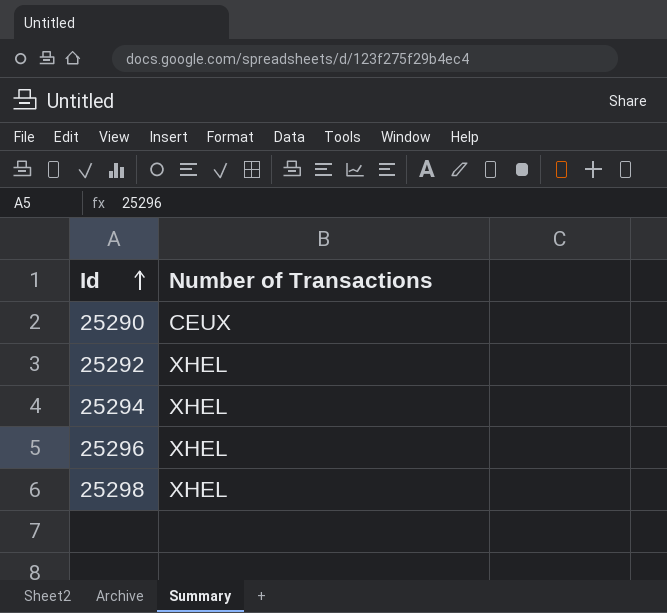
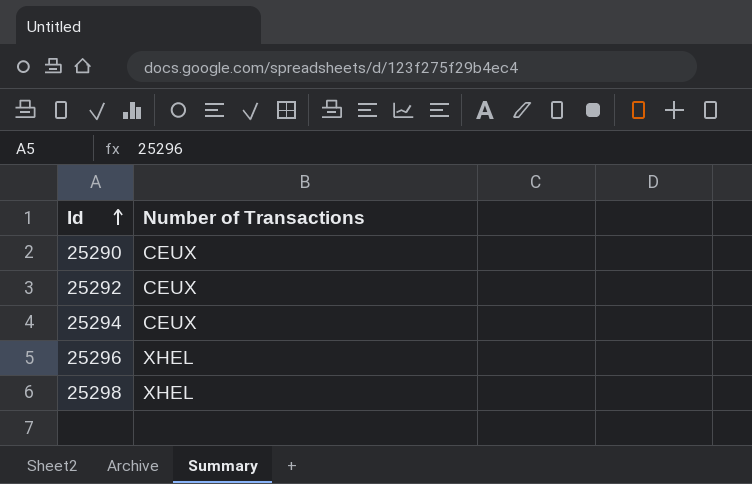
25292 | Number of Transactions: XHEL -> CEUX
25294 | Number of Transactions: XHEL -> CEUX

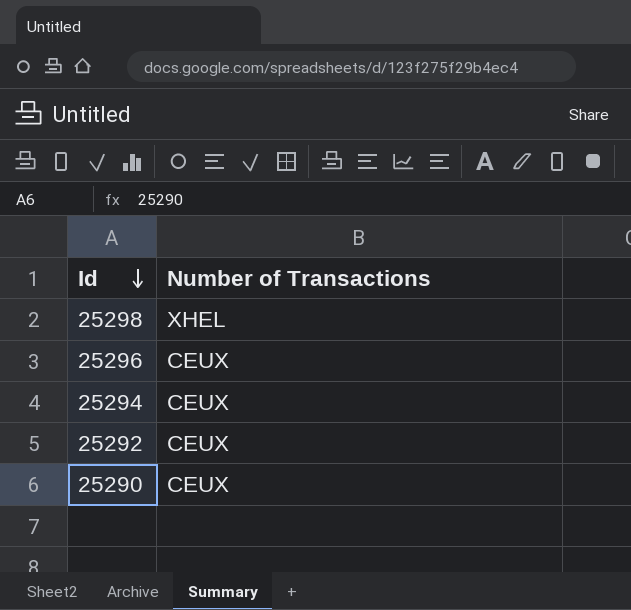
row order: Id ascending -> Id descending
25296 | Number of Transactions: XHEL -> CEUX

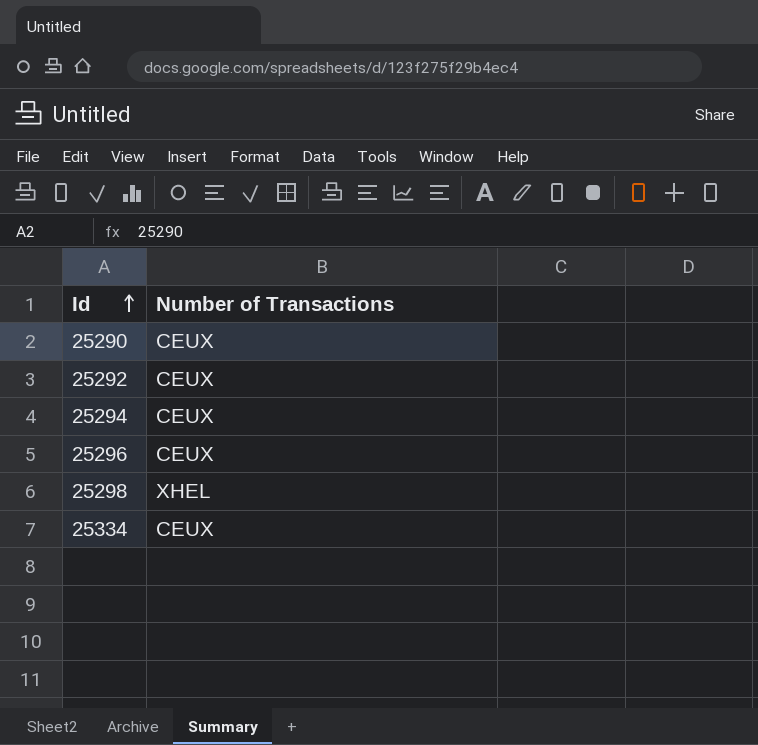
row order: Id descending -> Id ascending
row 25334: none -> CEUX

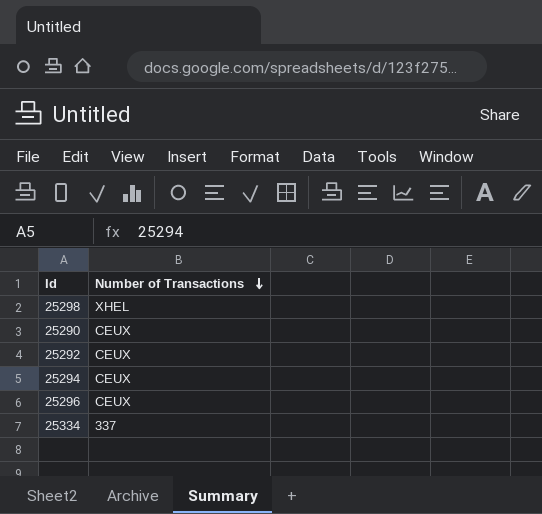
row order: Id ascending -> Number of Transactions descending
25334 | Number of Transactions: CEUX -> 337

